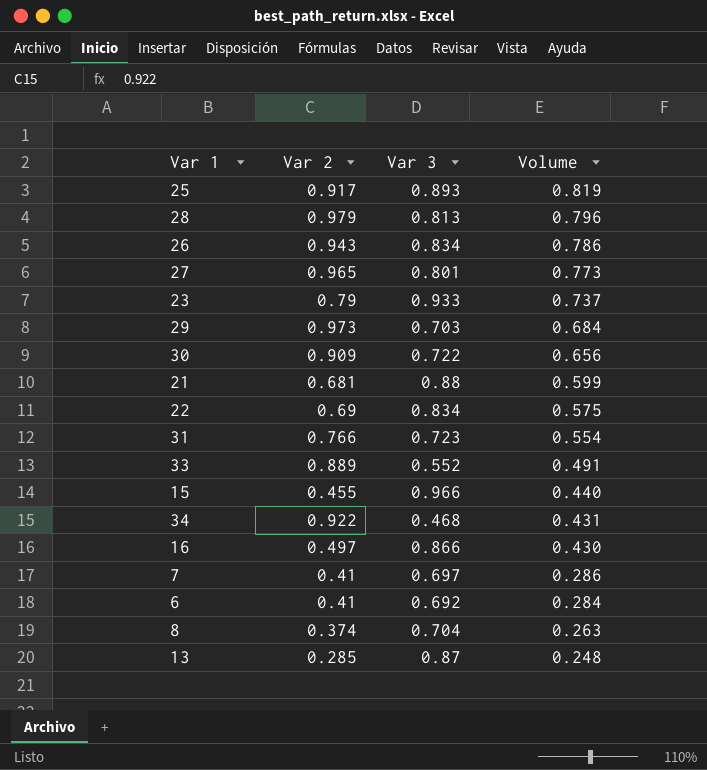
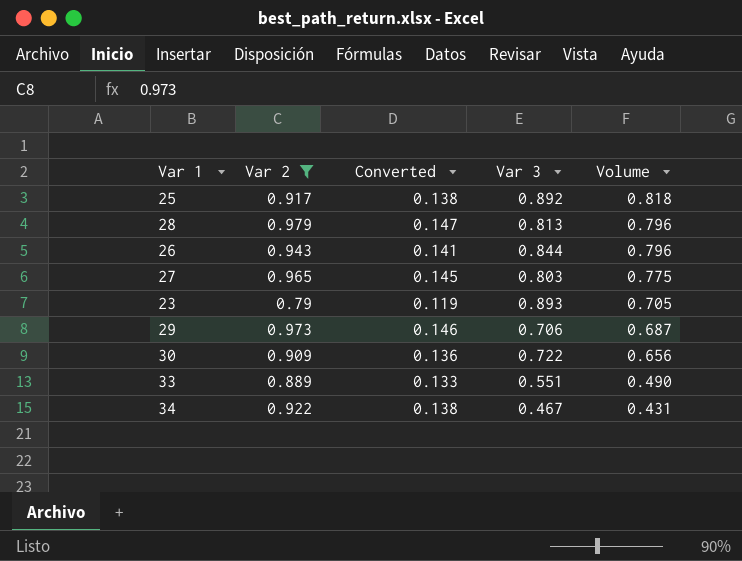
filter: none -> Var 2 >= 0.79
column Converted | formula: none -> [Var 2] * 0.15
25 | Var 3: 0.893 -> 0.892
25 | Volume: 0.819 -> 0.818
26 | Var 3: 0.834 -> 0.844
26 | Volume: 0.786 -> 0.796
27 | Var 3: 0.801 -> 0.803
27 | Volume: 0.773 -> 0.775
23 | Var 3: 0.933 -> 0.893
23 | Volume: 0.737 -> 0.705
29 | Var 3: 0.703 -> 0.706
29 | Volume: 0.684 -> 0.687
33 | Var 3: 0.552 -> 0.551
33 | Volume: 0.491 -> 0.490
34 | Var 3: 0.468 -> 0.467

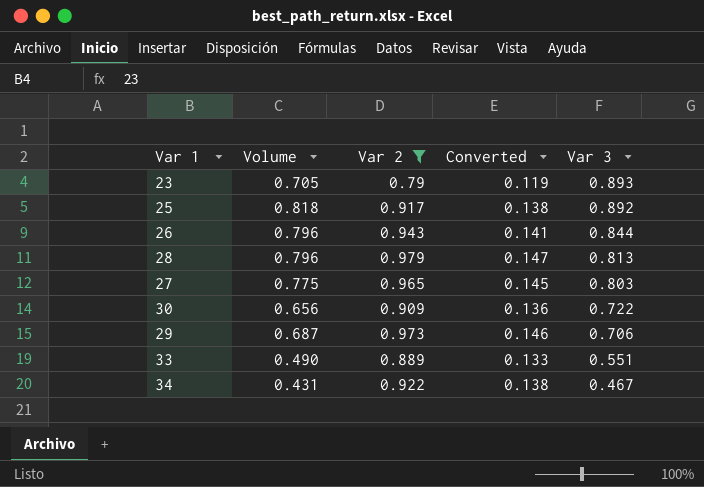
row order: Volume descending -> Var 3 descending
column Volume | position: 5 -> 2

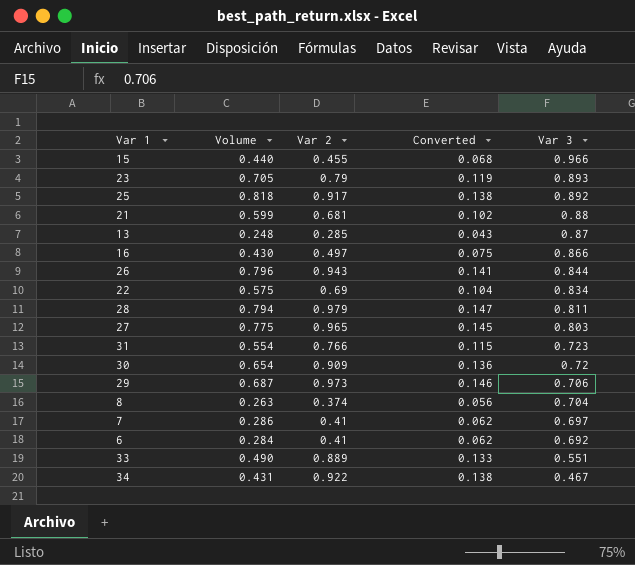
filter: Var 2 >= 0.79 -> none
28 | Volume: 0.796 -> 0.794
28 | Var 3: 0.813 -> 0.811
30 | Volume: 0.656 -> 0.654
30 | Var 3: 0.722 -> 0.72

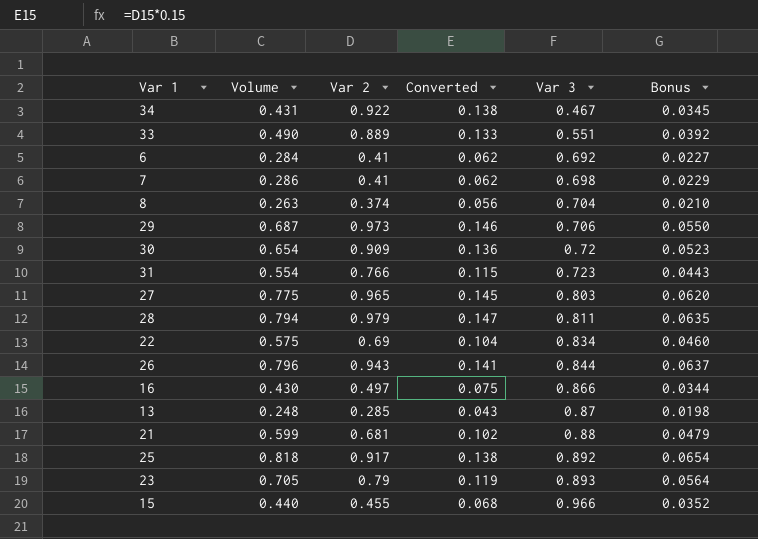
row order: Var 3 descending -> Var 3 ascending
column Bonus | formula: none -> [Volume] * 0.08
7 | Var 3: 0.697 -> 0.698

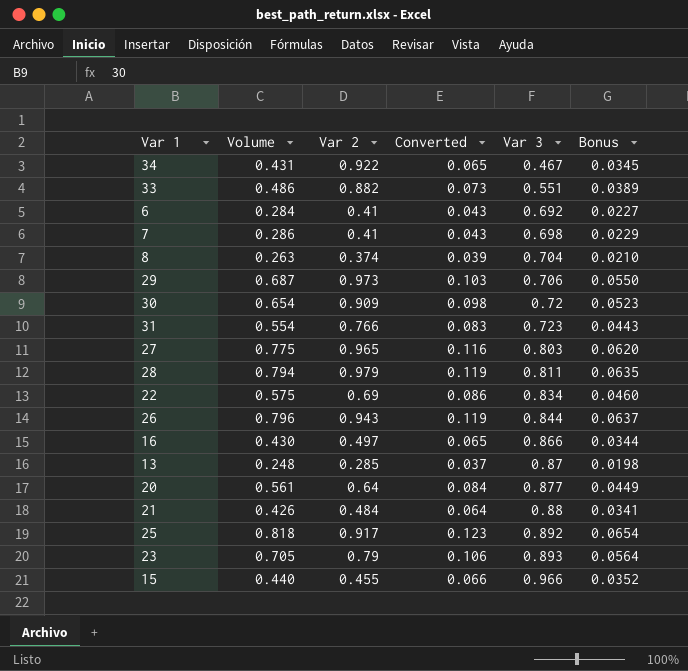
column Converted | formula: [Var 2] * 0.15 -> [Volume] * 0.15
33 | Volume: 0.490 -> 0.486
33 | Var 2: 0.889 -> 0.882
33 | Bonus: 0.0392 -> 0.0389
row 20: none -> 0.561 | 0.64 | 0.084 | 0.877 | 0.0449
21 | Volume: 0.599 -> 0.426
21 | Var 2: 0.681 -> 0.484
21 | Bonus: 0.0479 -> 0.0341

